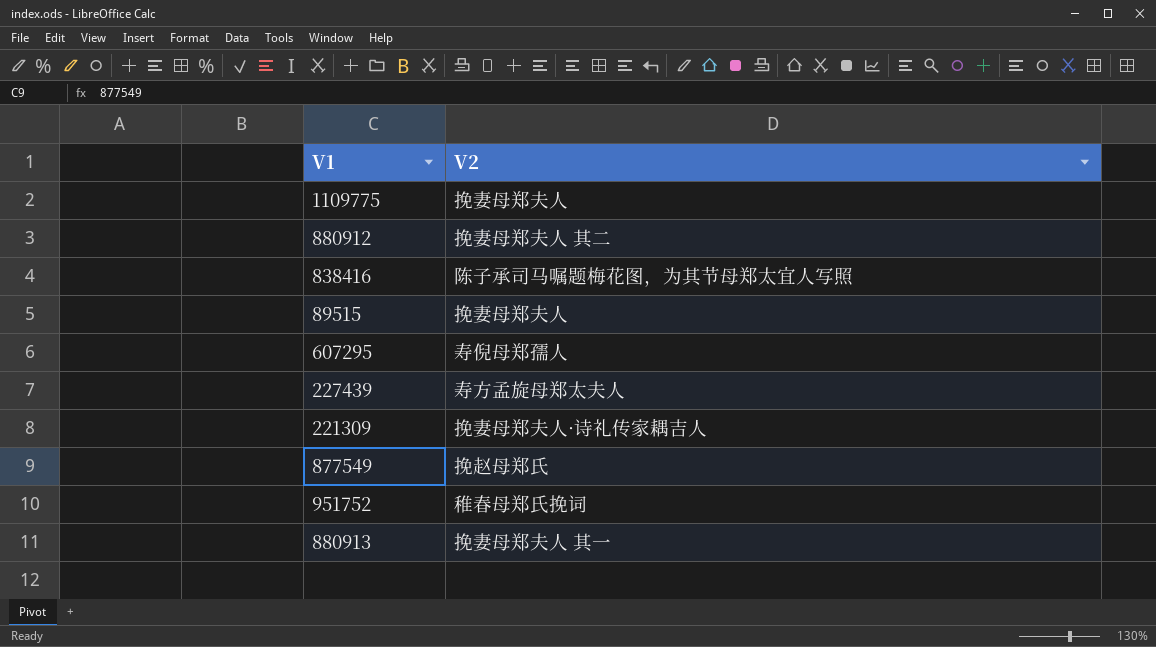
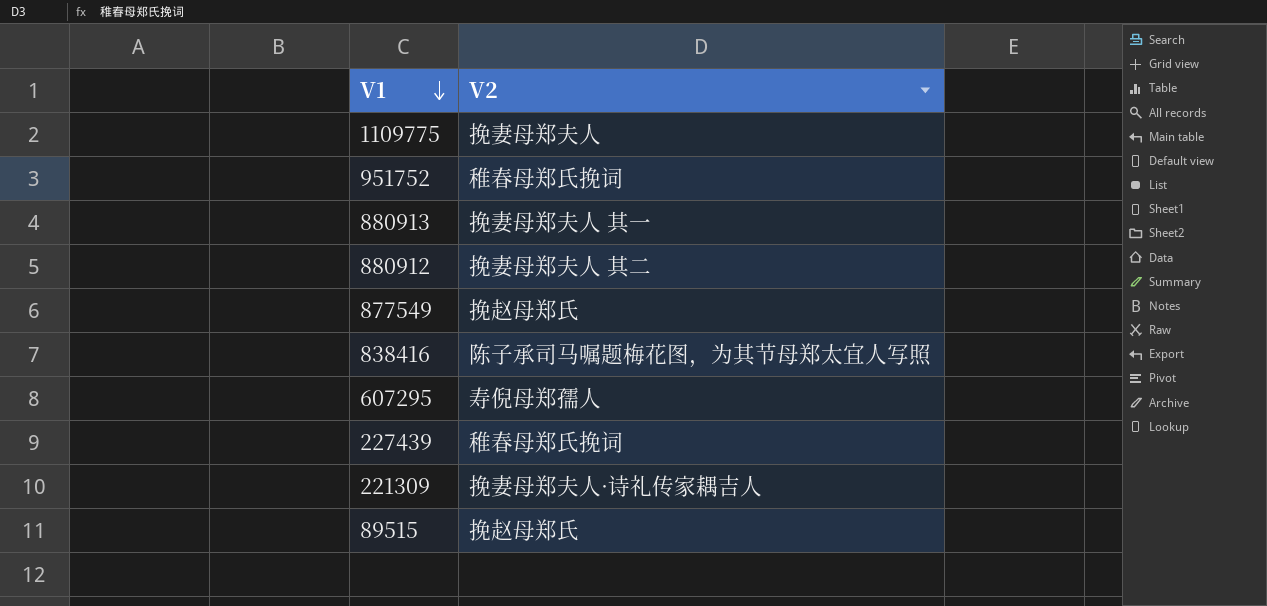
row order: none -> V1 descending
227439 | V2: 寿方孟旋母郑太夫人 -> 稚春母郑氏挽词
89515 | V2: 挽妻母郑夫人 -> 挽赵母郑氏

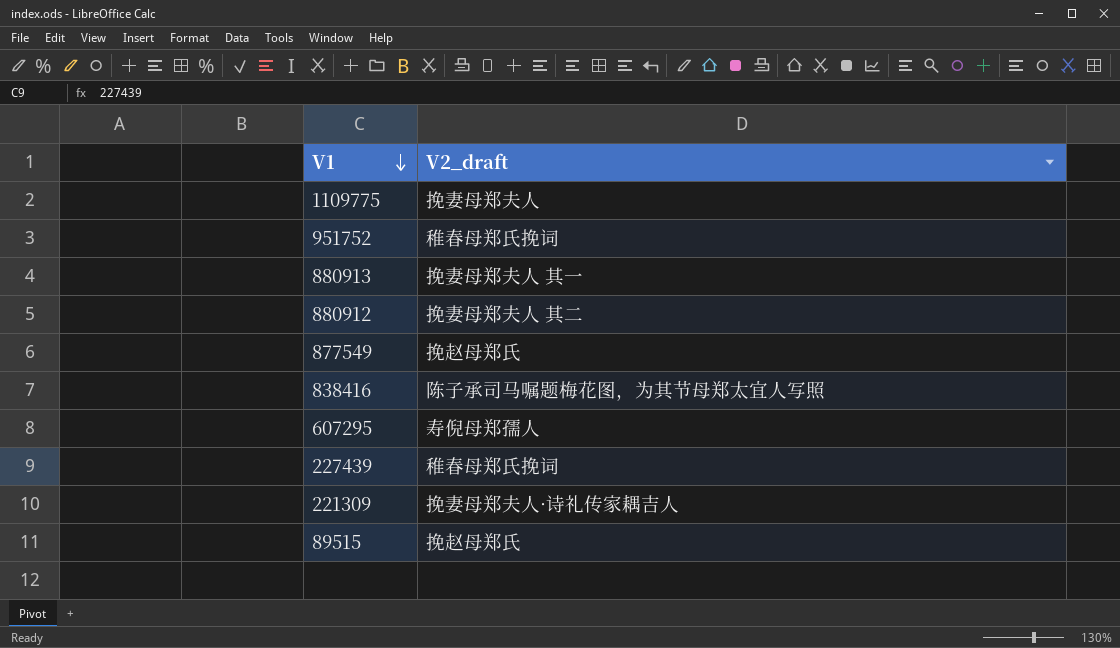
column name: V2 -> V2_draft

